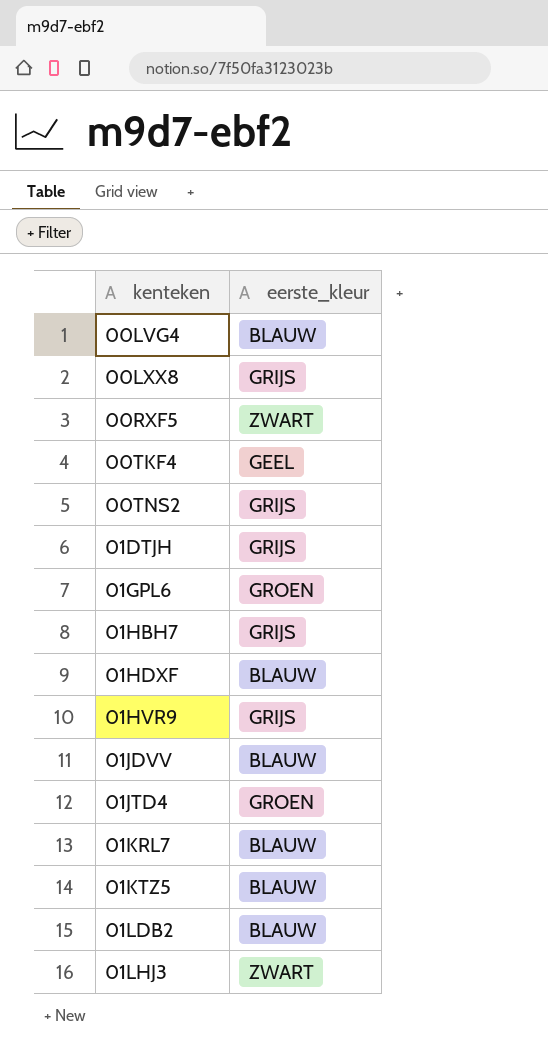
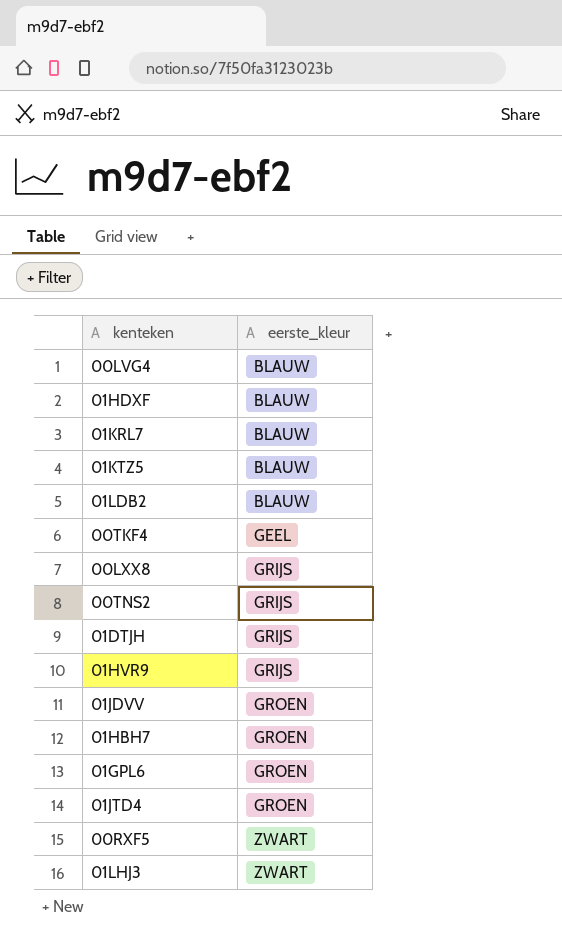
row order: kenteken ascending -> eerste_kleur ascending
01JDVV | eerste_kleur: BLAUW -> GROEN
01HBH7 | eerste_kleur: GRIJS -> GROEN

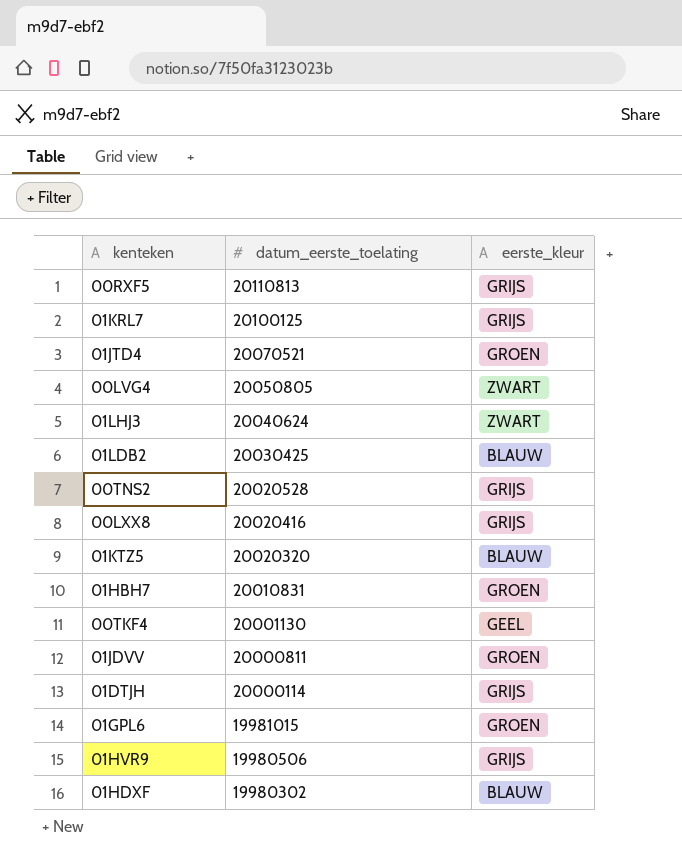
row order: eerste_kleur ascending -> datum_eerste_toelating descending
column datum_eerste_toelating | position: none -> 2
00RXF5 | eerste_kleur: ZWART -> GRIJS
01KRL7 | eerste_kleur: BLAUW -> GRIJS
00LVG4 | eerste_kleur: BLAUW -> ZWART

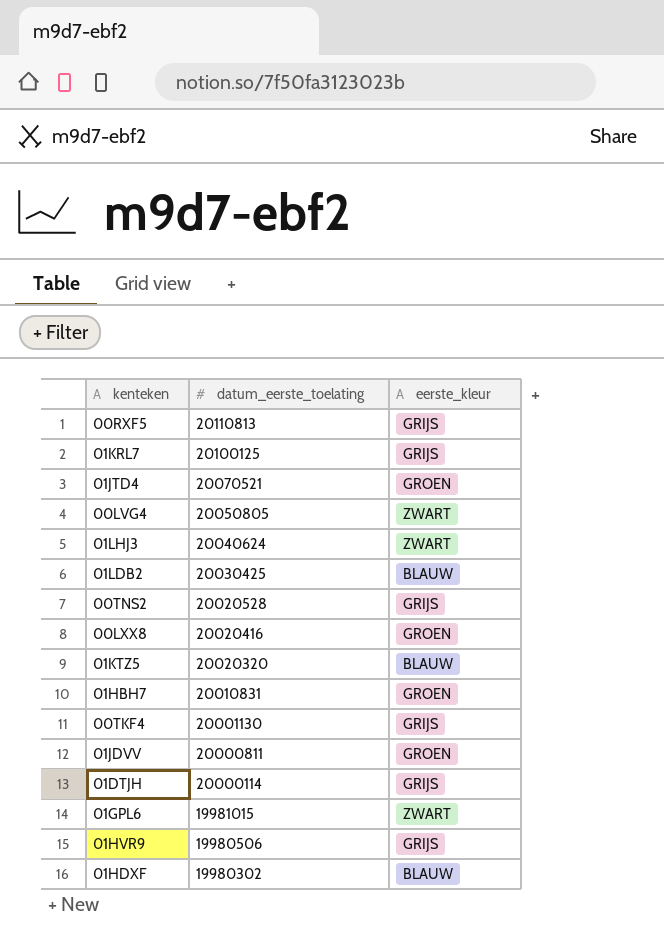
00LXX8 | eerste_kleur: GRIJS -> GROEN
00TKF4 | eerste_kleur: GEEL -> GRIJS
01GPL6 | eerste_kleur: GROEN -> ZWART

